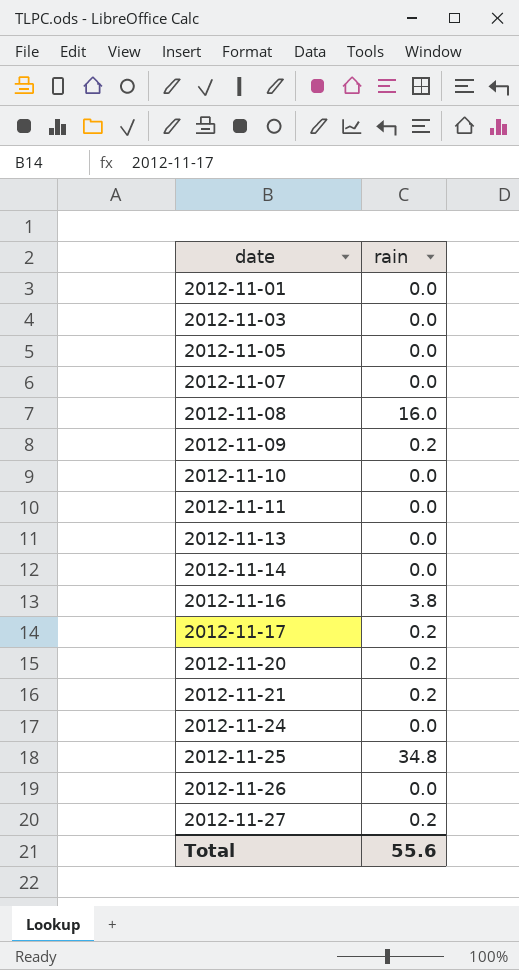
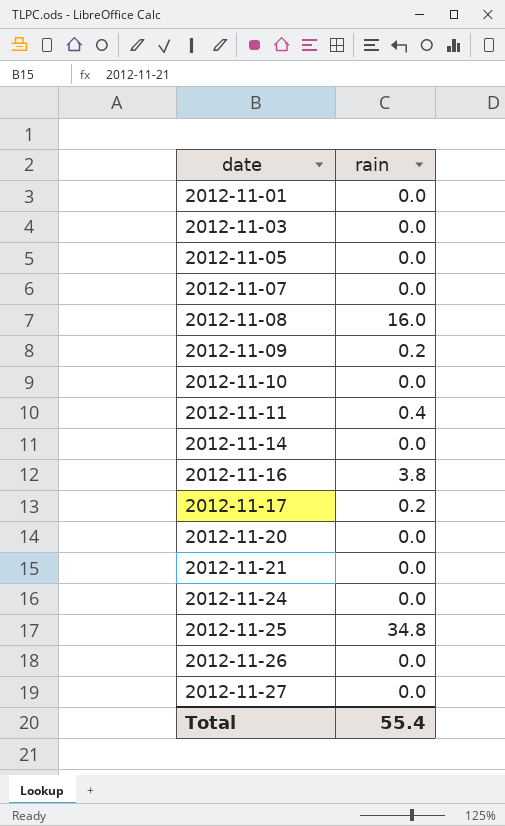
row 2012-11-13: 0.0 -> none
2012-11-11 | rain: 0.0 -> 0.4
2012-11-20 | rain: 0.2 -> 0.0
2012-11-21 | rain: 0.2 -> 0.0
2012-11-27 | rain: 0.2 -> 0.0
Total | rain: 55.6 -> 55.4

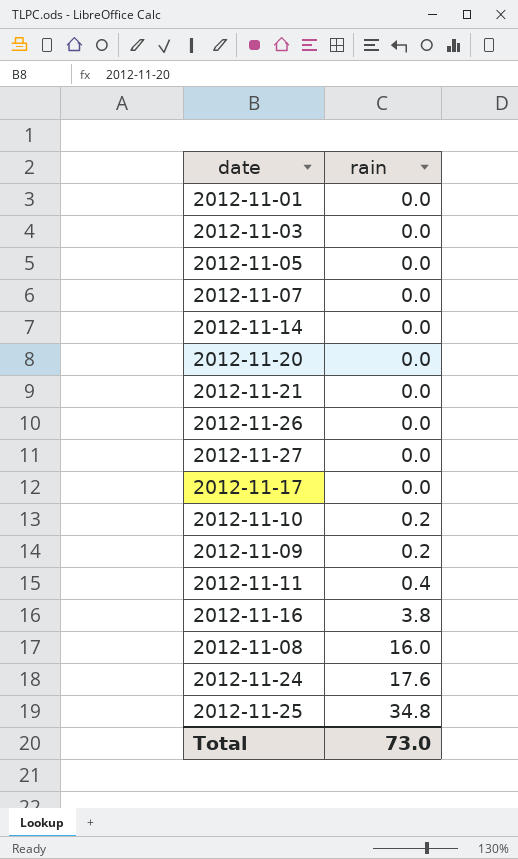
row order: date ascending -> rain ascending
2012-11-17 | rain: 0.2 -> 0.0
2012-11-10 | rain: 0.0 -> 0.2
2012-11-24 | rain: 0.0 -> 17.6
Total | rain: 55.4 -> 73.0

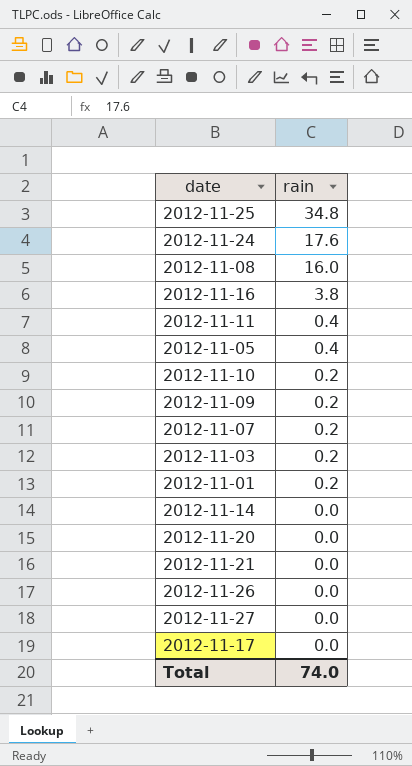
row order: rain ascending -> rain descending
2012-11-05 | rain: 0.0 -> 0.4
2012-11-07 | rain: 0.0 -> 0.2
2012-11-03 | rain: 0.0 -> 0.2
2012-11-01 | rain: 0.0 -> 0.2
Total | rain: 73.0 -> 74.0

